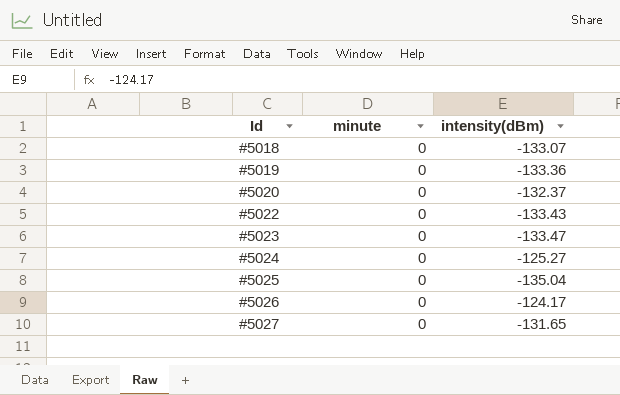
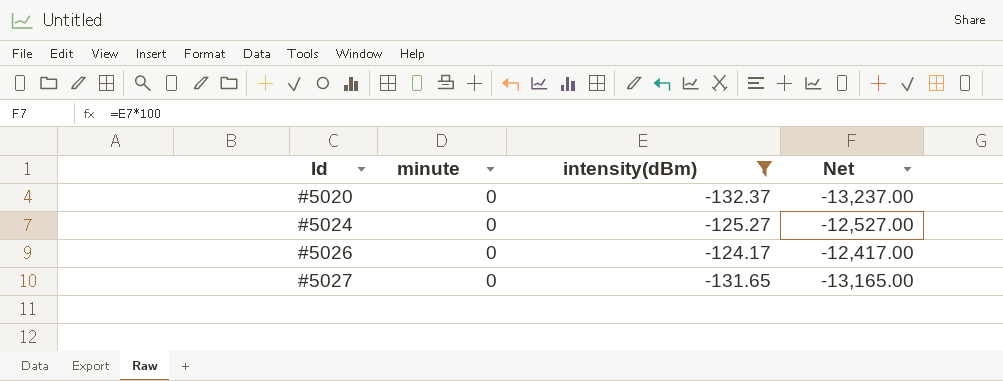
filter: none -> intensity(dBm) >= -132.37
column Net | formula: none -> [intensity(dBm)] * 100

